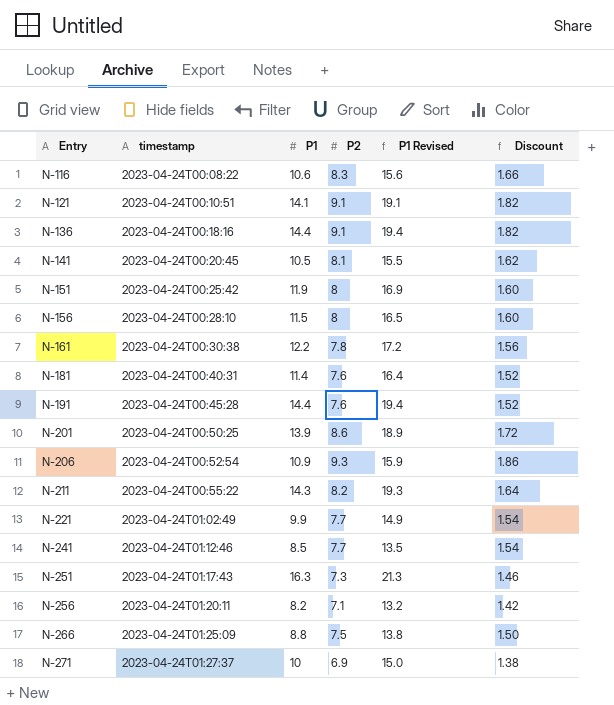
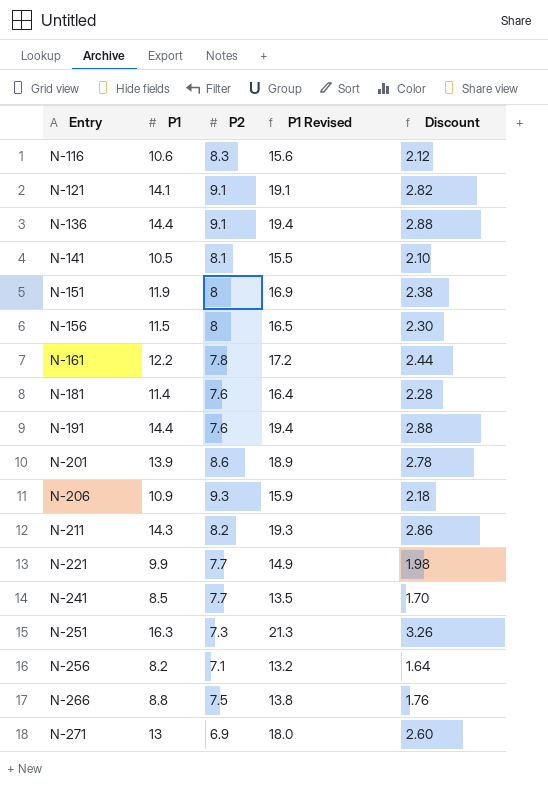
column timestamp | position: 2 -> none
column Discount | formula: [P2] * 0.2 -> [P1] * 0.2
N-271 | P1: 10 -> 13
N-271 | P1 Revised: 15.0 -> 18.0

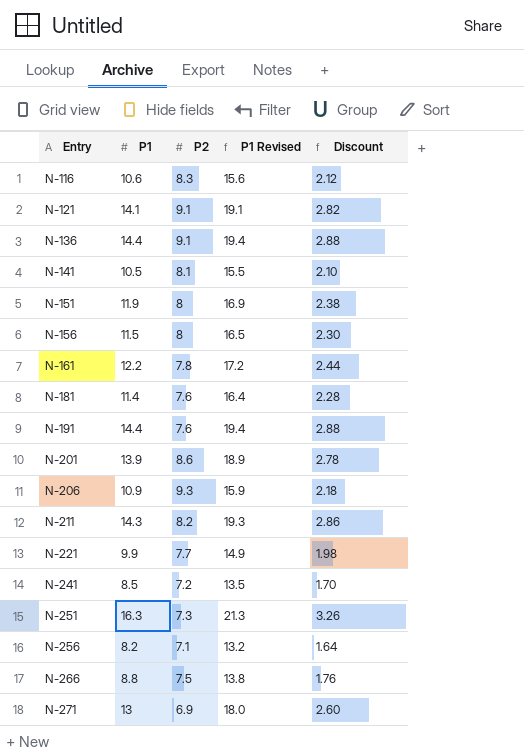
N-241 | P2: 7.7 -> 7.2

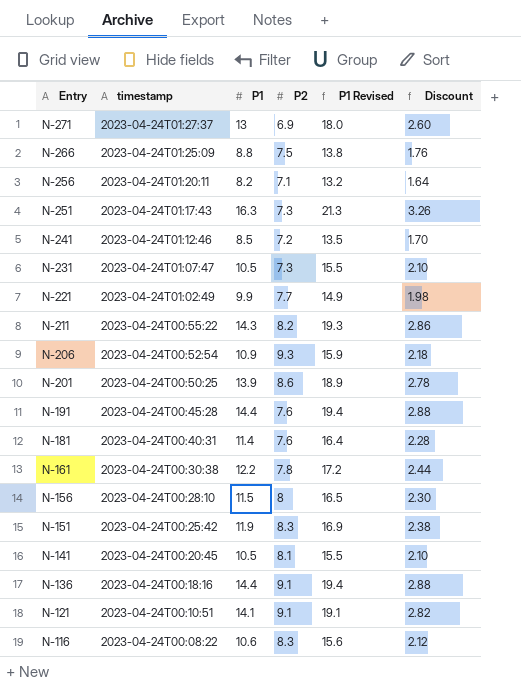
row order: Entry ascending -> Entry descending
column timestamp | position: none -> 2
row N-231: none -> 2023-04-24T01:07:47 | 10.5 | 7.3 | 15.5 | 2.10
N-151 | P2: 8 -> 8.3

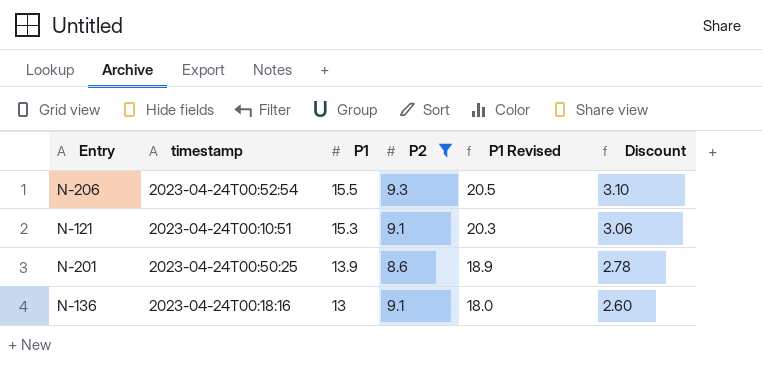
filter: none -> P2 >= 8.6
row order: Entry descending -> P1 descending
N-206 | P1: 10.9 -> 15.5
N-206 | P1 Revised: 15.9 -> 20.5
N-206 | Discount: 2.18 -> 3.10
N-121 | P1: 14.1 -> 15.3
N-121 | P1 Revised: 19.1 -> 20.3
N-121 | Discount: 2.82 -> 3.06
N-136 | P1: 14.4 -> 13
N-136 | P1 Revised: 19.4 -> 18.0
N-136 | Discount: 2.88 -> 2.60

